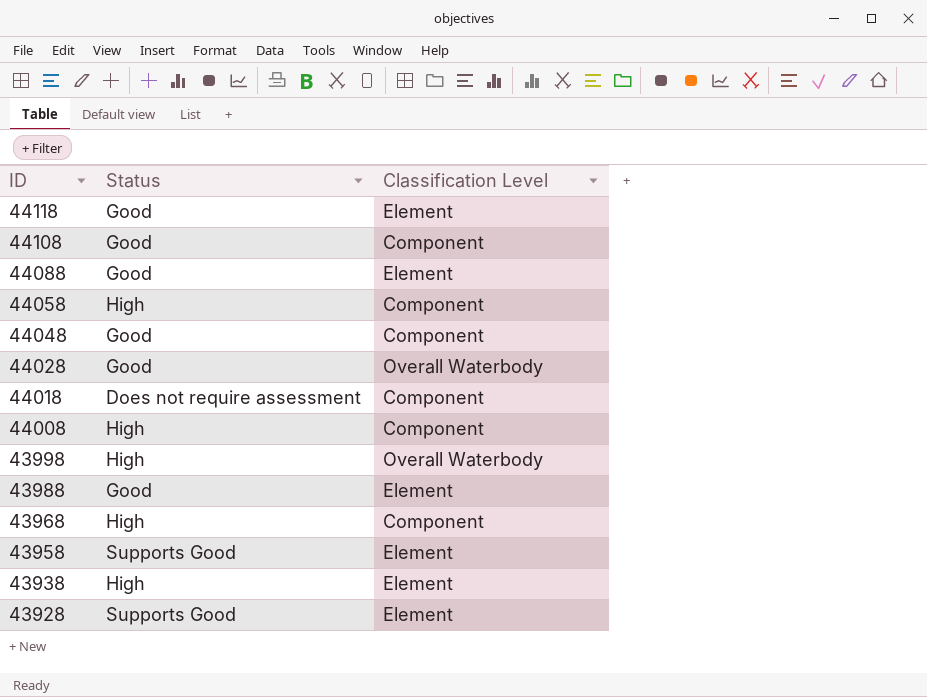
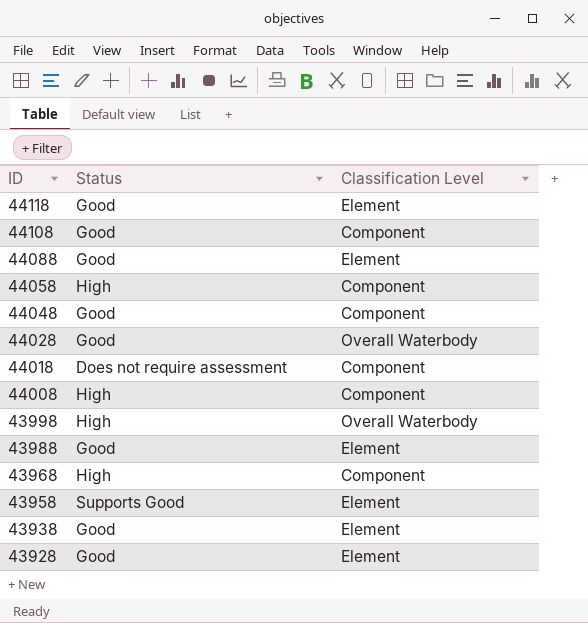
43938 | Status: High -> Good
43928 | Status: Supports Good -> Good

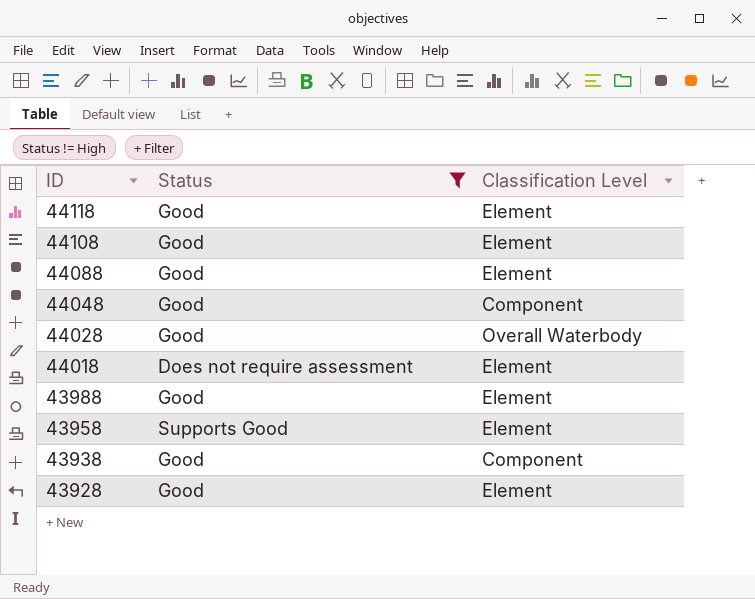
filter: none -> Status != High
44108 | Classification Level: Component -> Element
44018 | Classification Level: Component -> Element
43938 | Classification Level: Element -> Component

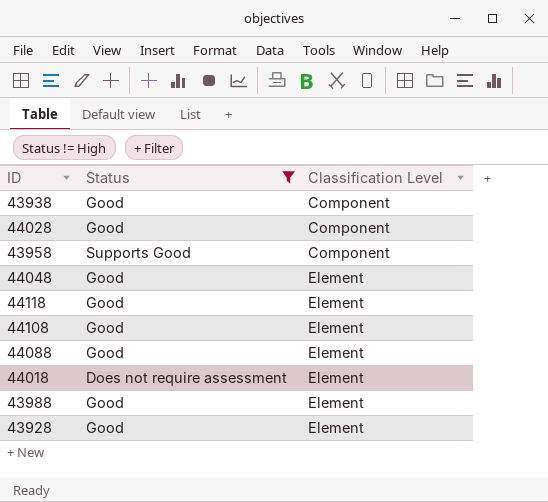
row order: ID descending -> Classification Level ascending
44028 | Classification Level: Overall Waterbody -> Component
43958 | Classification Level: Element -> Component
44048 | Classification Level: Component -> Element

